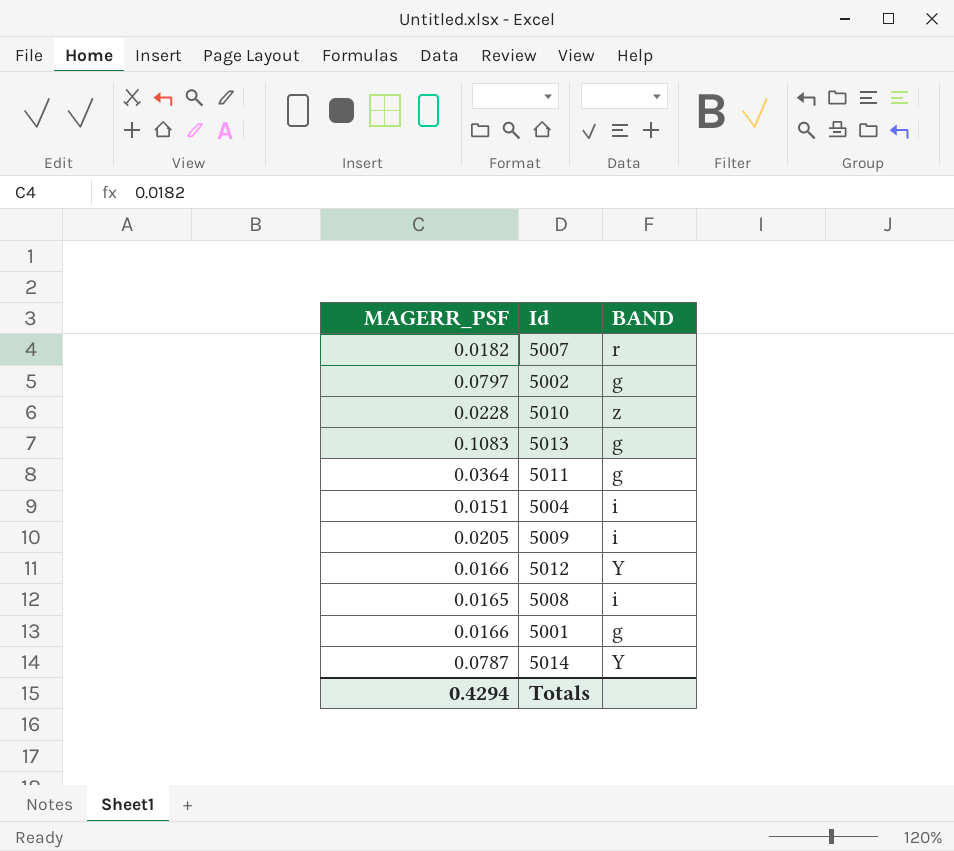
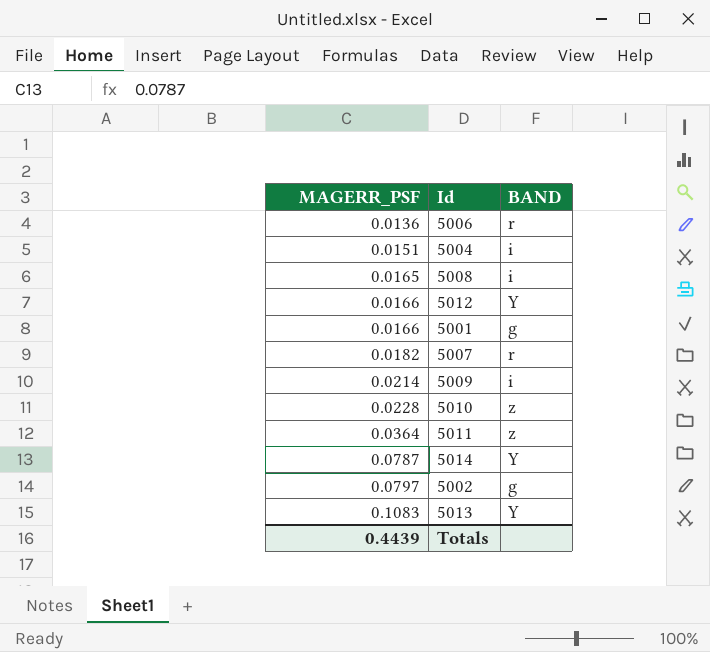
row order: none -> MAGERR_PSF ascending
row 5006: none -> 0.0136 | r
5009 | MAGERR_PSF: 0.0205 -> 0.0214
5011 | BAND: g -> z
5013 | BAND: g -> Y
Totals | MAGERR_PSF: 0.4294 -> 0.4439

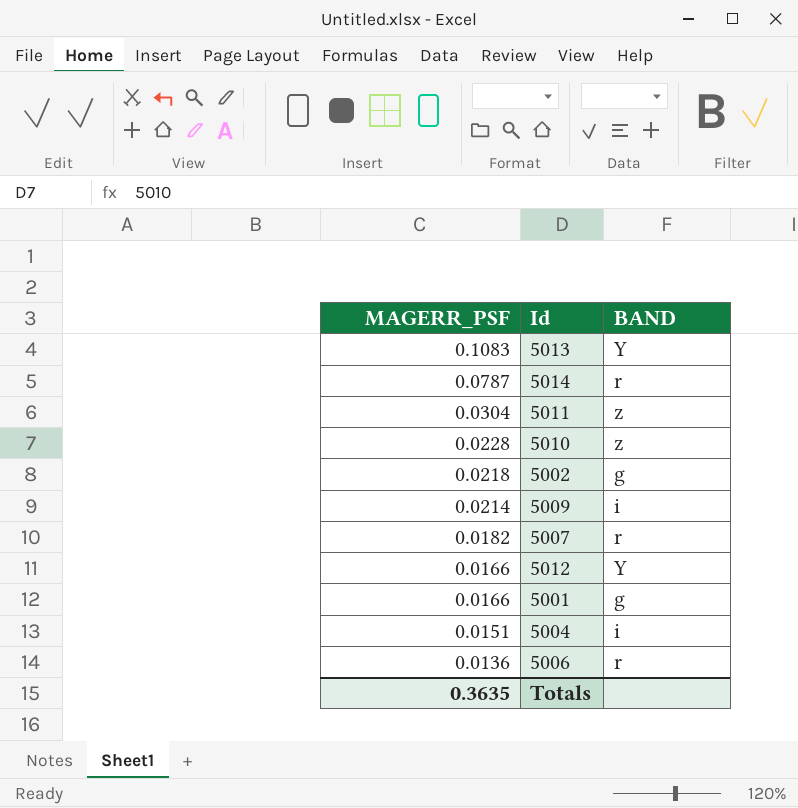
row order: MAGERR_PSF ascending -> MAGERR_PSF descending
row 5008: 0.0165 | i -> none
5014 | BAND: Y -> r
5011 | MAGERR_PSF: 0.0364 -> 0.0304
5002 | MAGERR_PSF: 0.0797 -> 0.0218
Totals | MAGERR_PSF: 0.4439 -> 0.3635

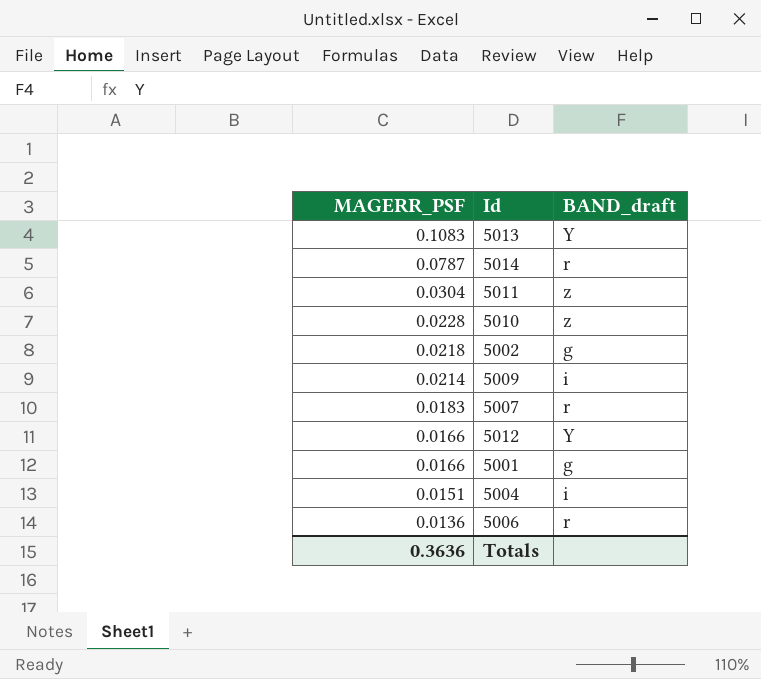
column name: BAND -> BAND_draft
5007 | MAGERR_PSF: 0.0182 -> 0.0183
Totals | MAGERR_PSF: 0.3635 -> 0.3636

